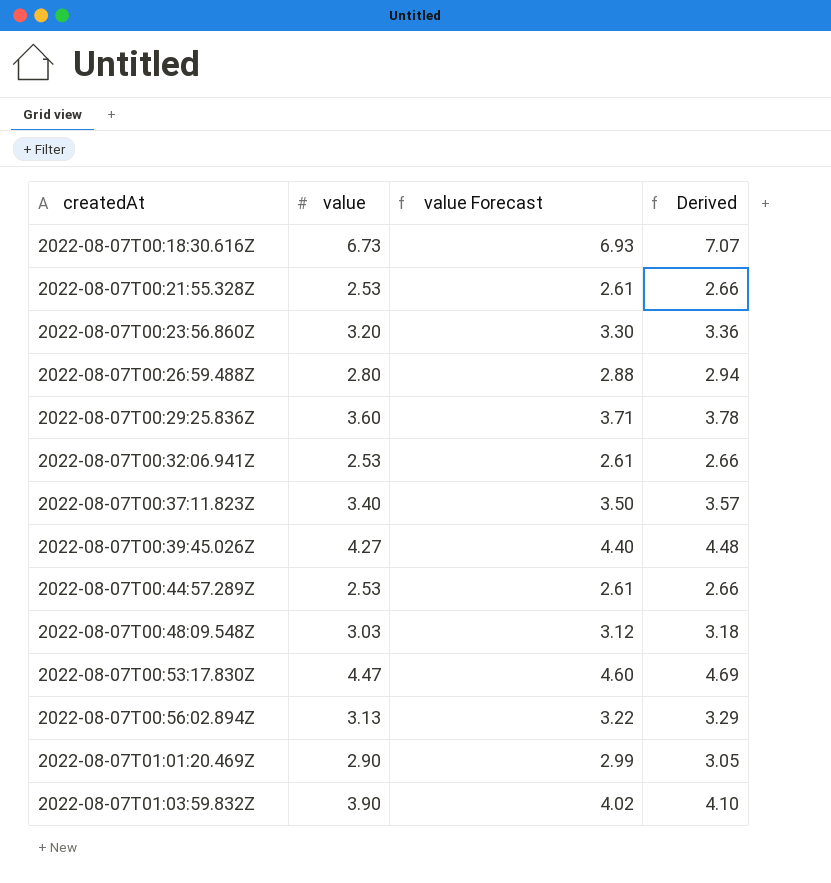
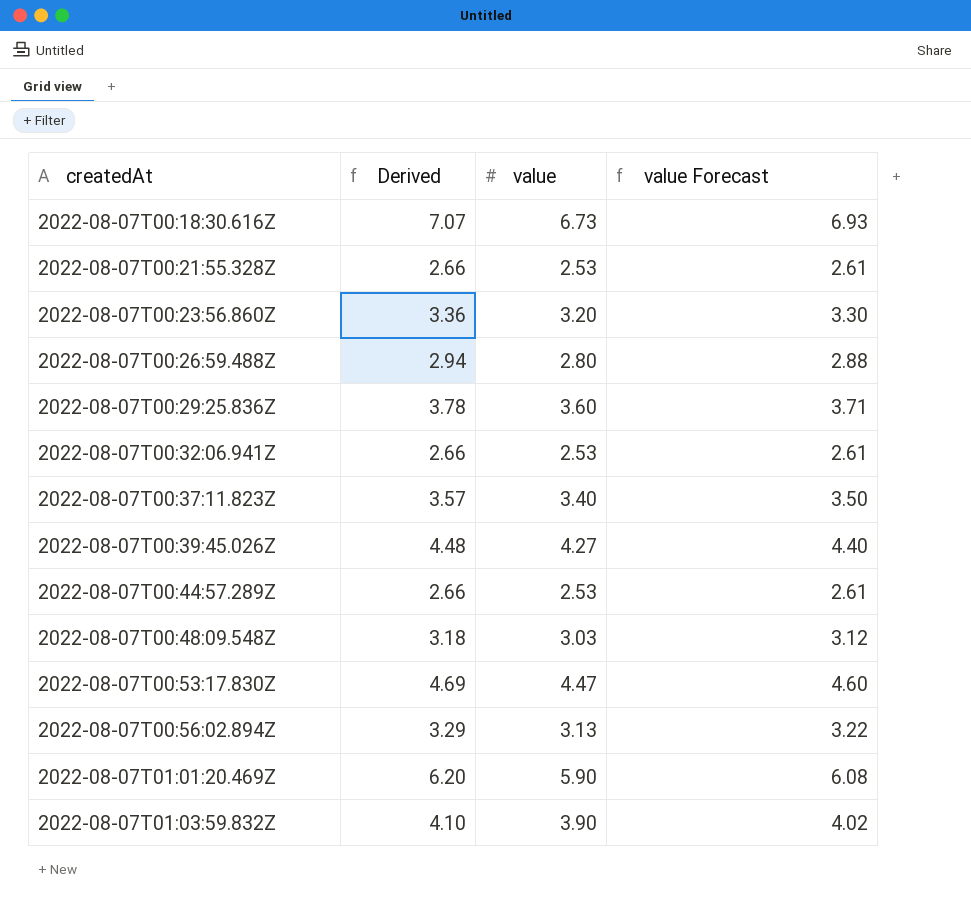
column Derived | position: 4 -> 2
2022-08-07T01:01:20.469Z | Derived: 3.05 -> 6.20
2022-08-07T01:01:20.469Z | value: 2.90 -> 5.90
2022-08-07T01:01:20.469Z | value Forecast: 2.99 -> 6.08

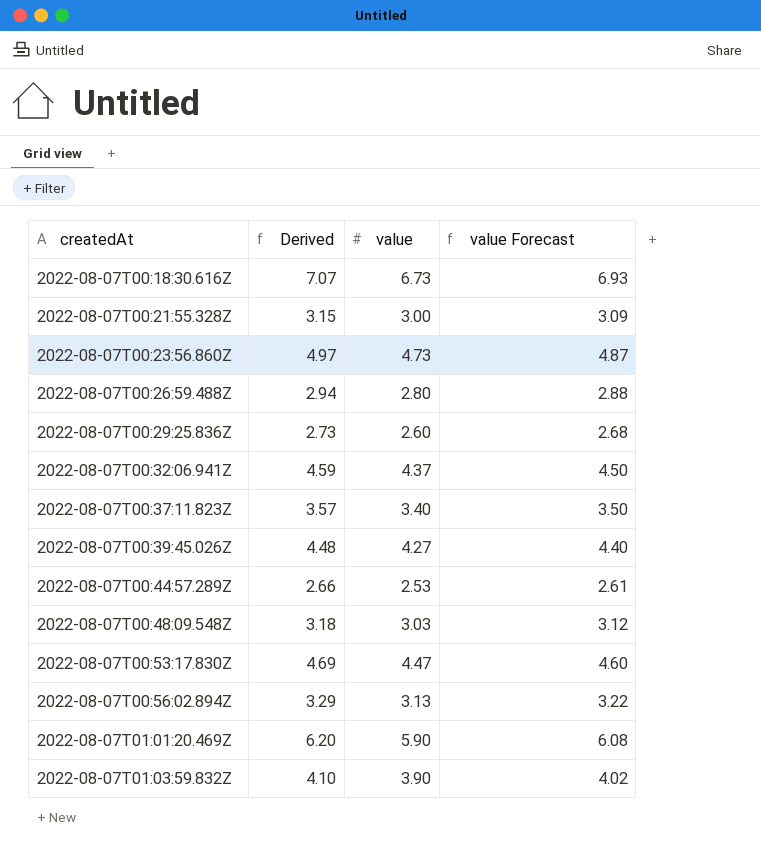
2022-08-07T00:21:55.328Z | Derived: 2.66 -> 3.15
2022-08-07T00:21:55.328Z | value: 2.53 -> 3.00
2022-08-07T00:21:55.328Z | value Forecast: 2.61 -> 3.09
2022-08-07T00:23:56.860Z | Derived: 3.36 -> 4.97
2022-08-07T00:23:56.860Z | value: 3.20 -> 4.73
2022-08-07T00:23:56.860Z | value Forecast: 3.30 -> 4.87
2022-08-07T00:29:25.836Z | Derived: 3.78 -> 2.73
2022-08-07T00:29:25.836Z | value: 3.60 -> 2.60
2022-08-07T00:29:25.836Z | value Forecast: 3.71 -> 2.68
2022-08-07T00:32:06.941Z | Derived: 2.66 -> 4.59
2022-08-07T00:32:06.941Z | value: 2.53 -> 4.37
2022-08-07T00:32:06.941Z | value Forecast: 2.61 -> 4.50

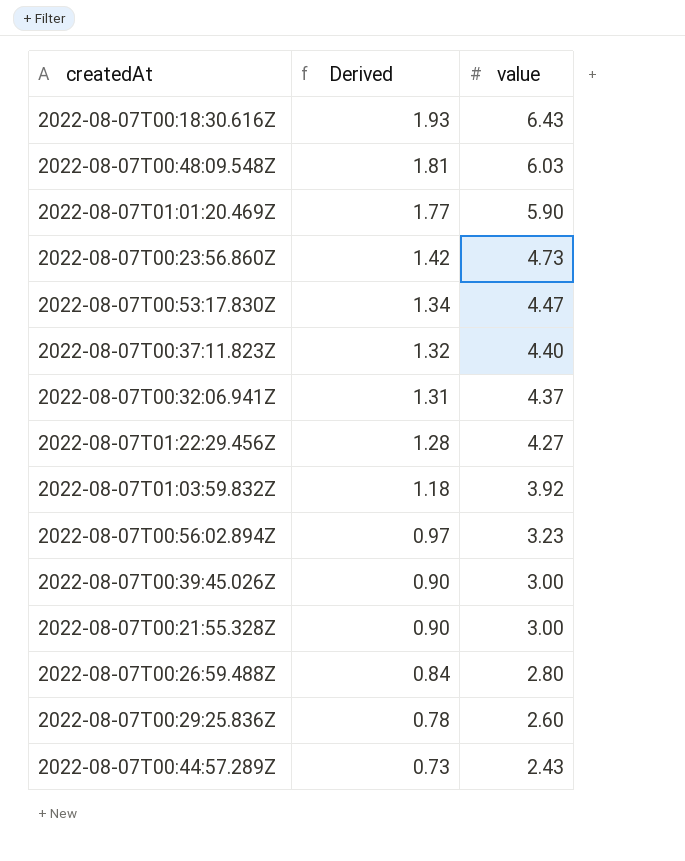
row order: createdAt ascending -> Derived descending
column value Forecast | formula: [value] * 1.03 -> none
column Derived | formula: [value] * 1.05 -> [value] * 0.3
2022-08-07T00:18:30.616Z | value: 6.73 -> 6.43
2022-08-07T00:48:09.548Z | value: 3.03 -> 6.03
2022-08-07T00:37:11.823Z | value: 3.40 -> 4.40
row 2022-08-07T01:22:29.456Z: none -> 1.28 | 4.27
2022-08-07T01:03:59.832Z | value: 3.90 -> 3.92
2022-08-07T00:56:02.894Z | value: 3.13 -> 3.23
2022-08-07T00:39:45.026Z | value: 4.27 -> 3.00
2022-08-07T00:44:57.289Z | value: 2.53 -> 2.43

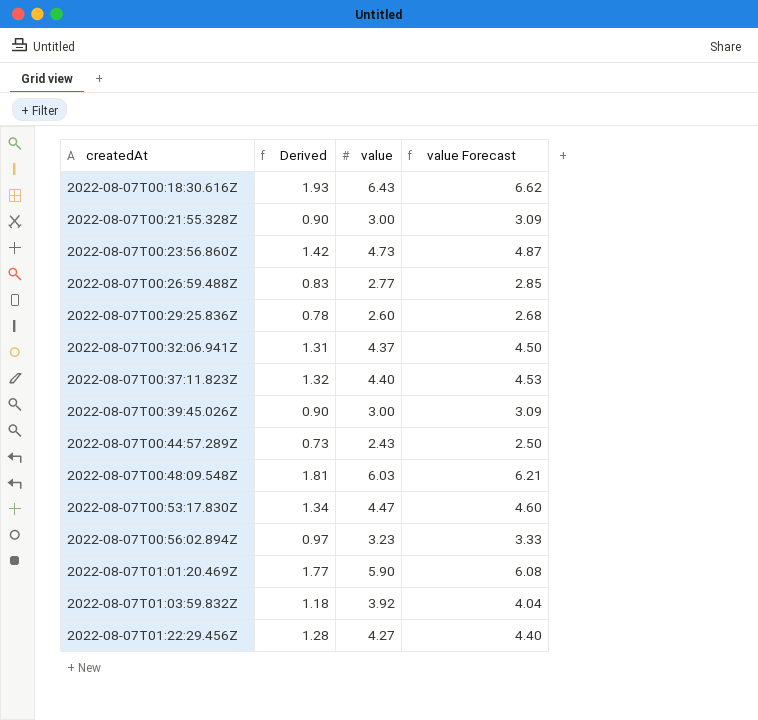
row order: Derived descending -> createdAt ascending
column value Forecast | formula: none -> [value] * 1.03
2022-08-07T00:26:59.488Z | Derived: 0.84 -> 0.83
2022-08-07T00:26:59.488Z | value: 2.80 -> 2.77

